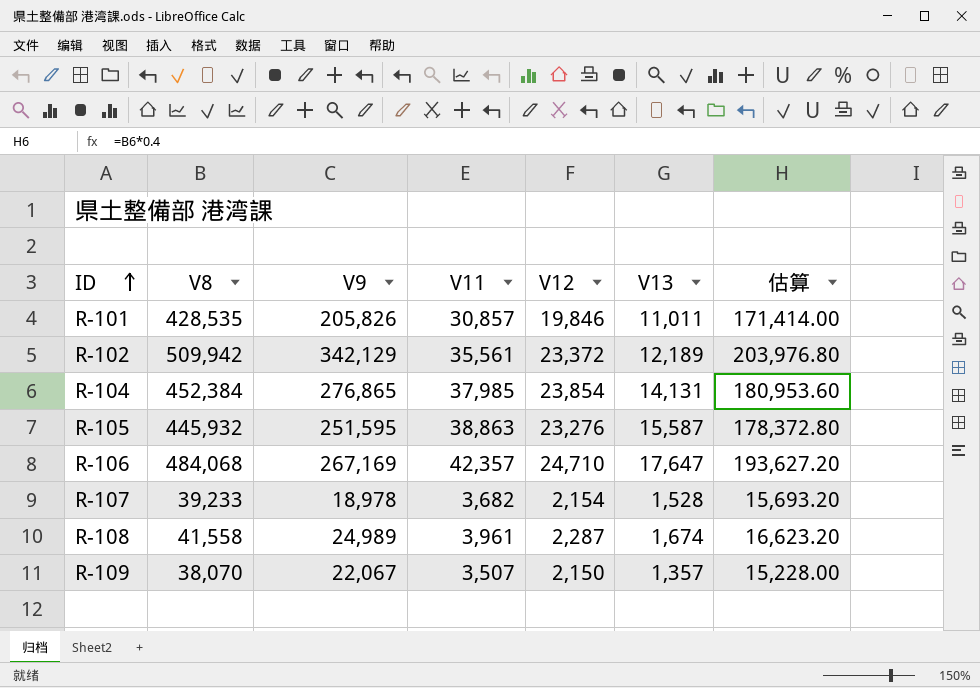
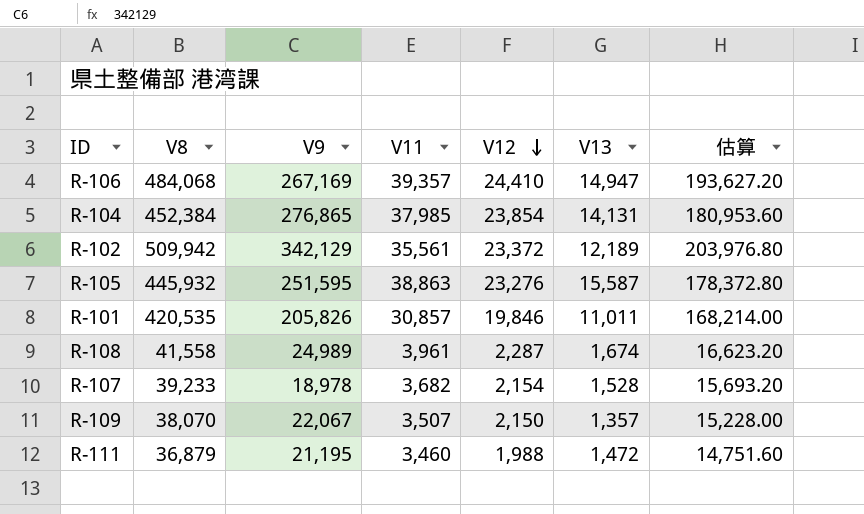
row order: ID ascending -> V12 descending
R-106 | V11: 42,357 -> 39,357
R-106 | V12: 24,710 -> 24,410
R-106 | V13: 17,647 -> 14,947
R-101 | V8: 428,535 -> 420,535
R-101 | 估算: 171,414.00 -> 168,214.00
row R-111: none -> 36,879 | 21,195 | 3,460 | 1,988 | 1,472 | 14,751.60

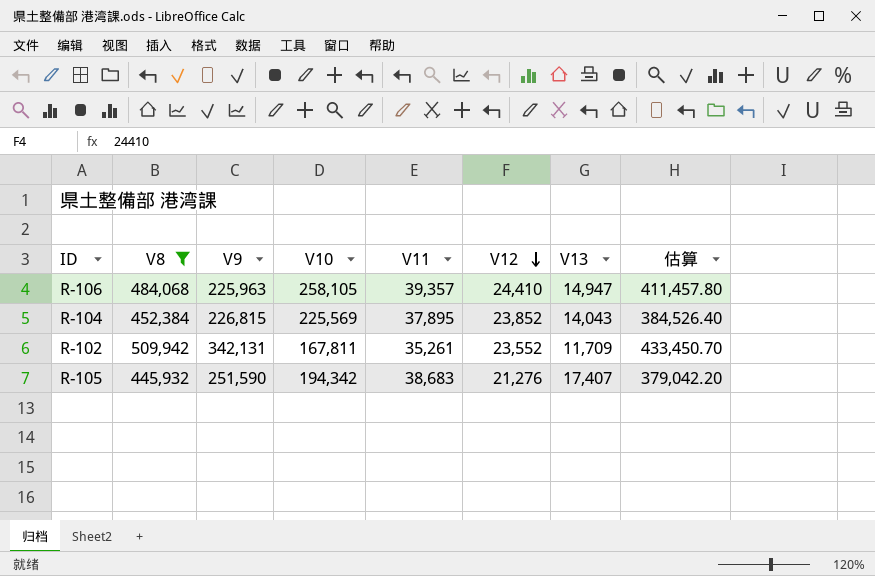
filter: none -> V8 >= 445,932
column V10 | formula: none -> [V8] - [V9]
column 估算 | formula: [V8] * 0.4 -> [V8] * 0.85
R-106 | V9: 267,169 -> 225,963
R-104 | V9: 276,865 -> 226,815
R-104 | V11: 37,985 -> 37,895
R-104 | V12: 23,854 -> 23,852
R-104 | V13: 14,131 -> 14,043
R-102 | V9: 342,129 -> 342,131
R-102 | V11: 35,561 -> 35,261
R-102 | V12: 23,372 -> 23,552
R-102 | V13: 12,189 -> 11,709
R-105 | V9: 251,595 -> 251,590
R-105 | V11: 38,863 -> 38,683
R-105 | V12: 23,276 -> 21,276
R-105 | V13: 15,587 -> 17,407

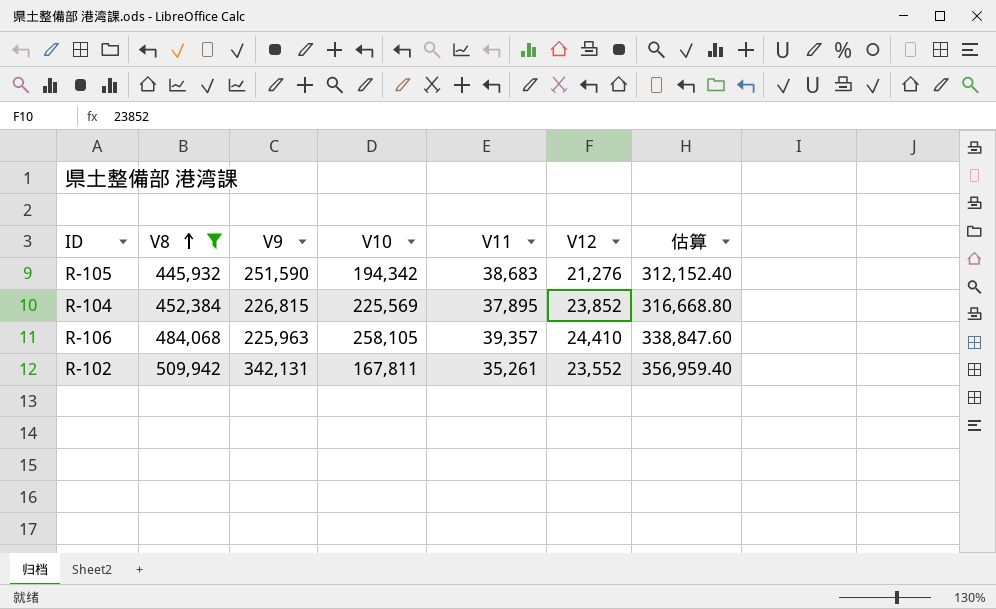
row order: V12 descending -> V8 ascending
column V13 | formula: [V11] - [V12] -> none
column 估算 | formula: [V8] * 0.85 -> [V8] * 0.7

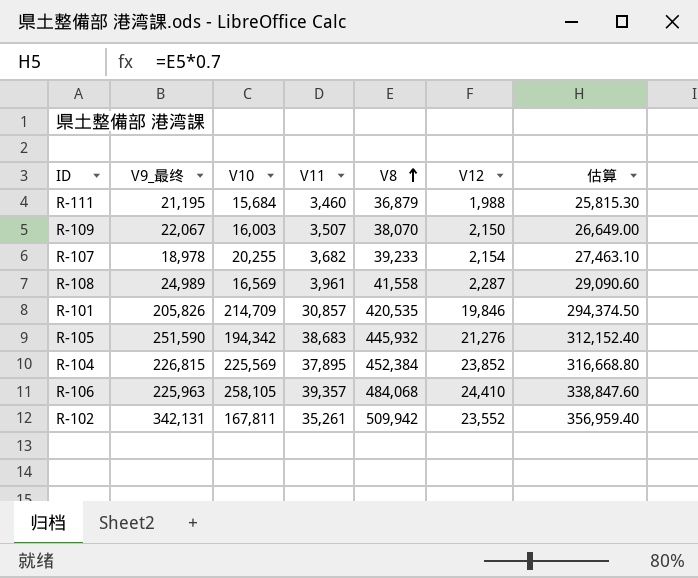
filter: V8 >= 445,932 -> none
column name: V9 -> V9_最终
column V8 | position: 2 -> 5

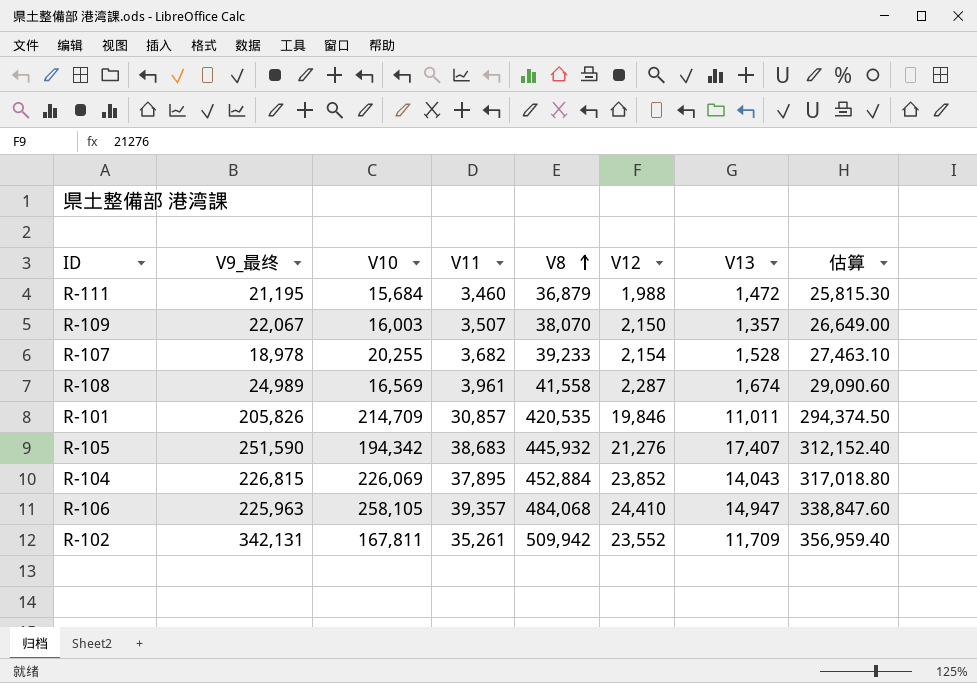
column V13 | formula: none -> [V11] - [V12]
R-104 | V10: 225,569 -> 226,069
R-104 | V8: 452,384 -> 452,884
R-104 | 估算: 316,668.80 -> 317,018.80

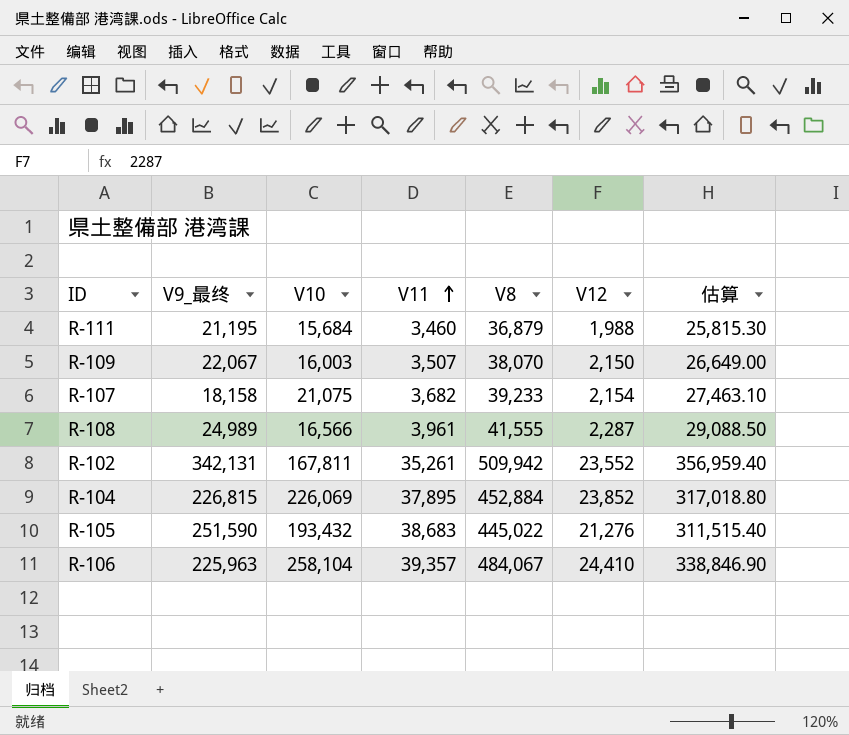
row order: V8 ascending -> V11 ascending
column V13 | formula: [V11] - [V12] -> none
row R-101: 205,826 | 214,709 | 30,857 | 420,535 | 19,846 | 11,011 | 294,374.50 -> none
R-107 | V9_最终: 18,978 -> 18,158
R-107 | V10: 20,255 -> 21,075
R-108 | V10: 16,569 -> 16,566
R-108 | V8: 41,558 -> 41,555
R-108 | 估算: 29,090.60 -> 29,088.50
R-105 | V10: 194,342 -> 193,432
R-105 | V8: 445,932 -> 445,022
R-105 | 估算: 312,152.40 -> 311,515.40
R-106 | V10: 258,105 -> 258,104
R-106 | V8: 484,068 -> 484,067
R-106 | 估算: 338,847.60 -> 338,846.90

